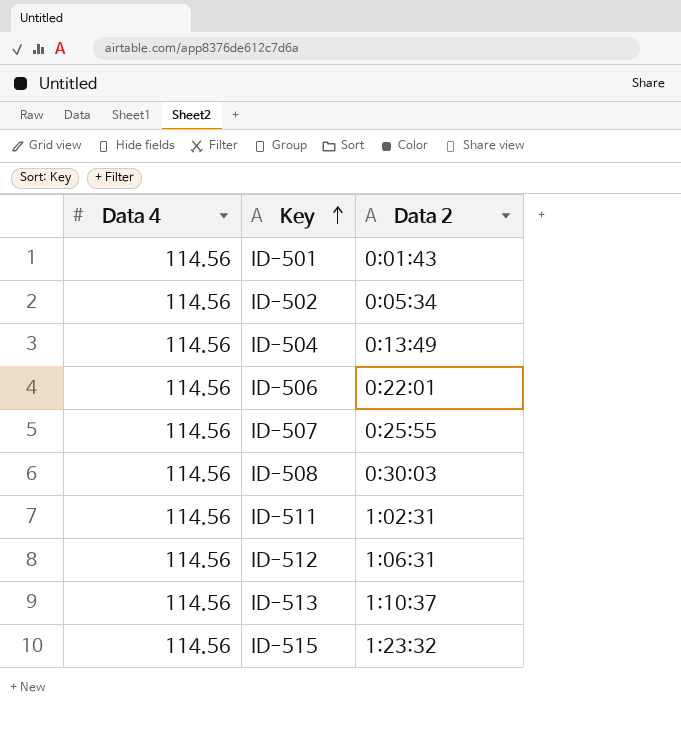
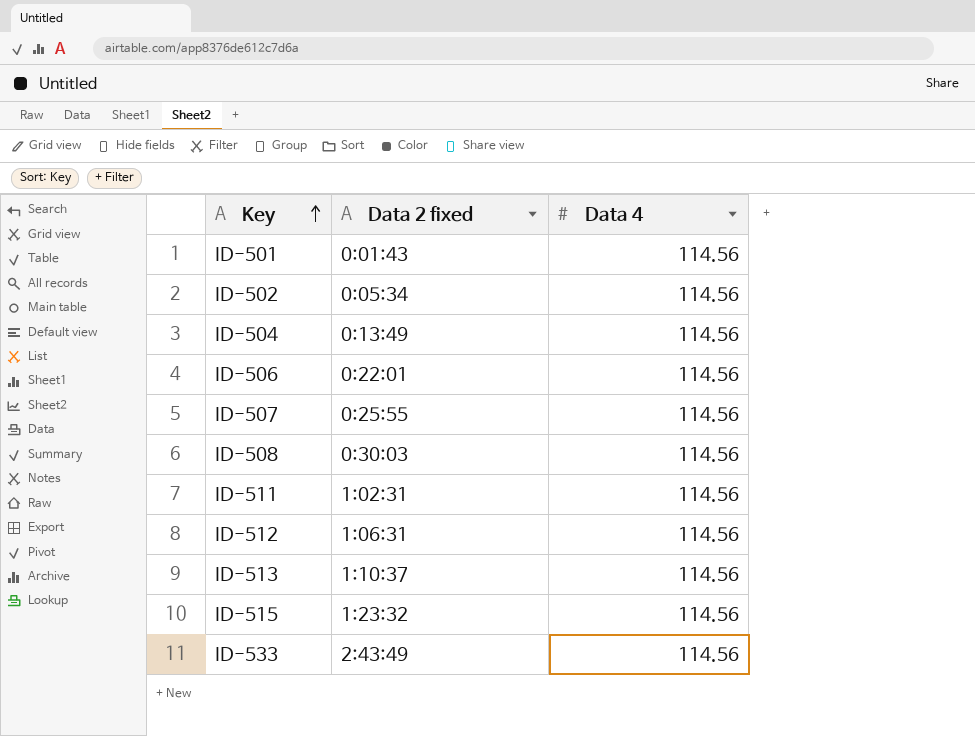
column name: Data 2 -> Data 2 fixed
column Data 4 | position: 1 -> 3
row ID-533: none -> 2:43:49 | 114.56

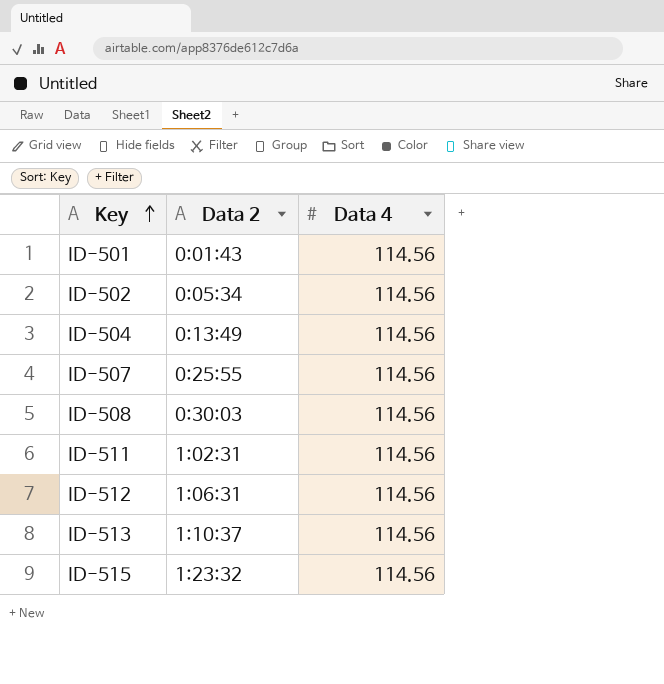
column name: Data 2 fixed -> Data 2
row ID-506: 0:22:01 | 114.56 -> none
row ID-533: 2:43:49 | 114.56 -> none

